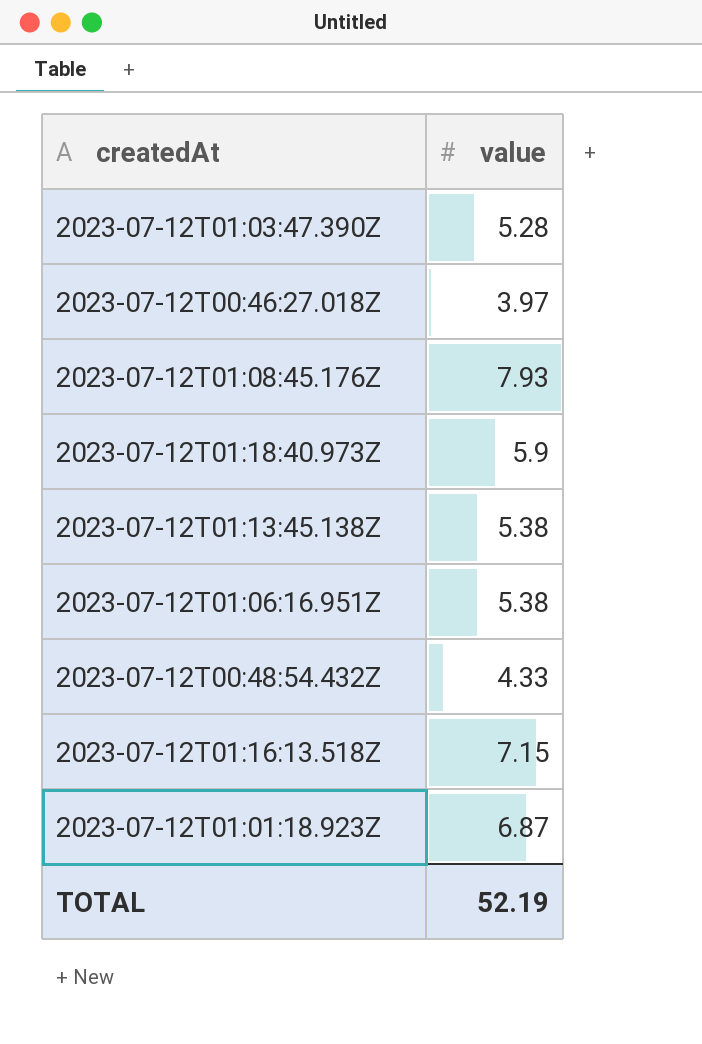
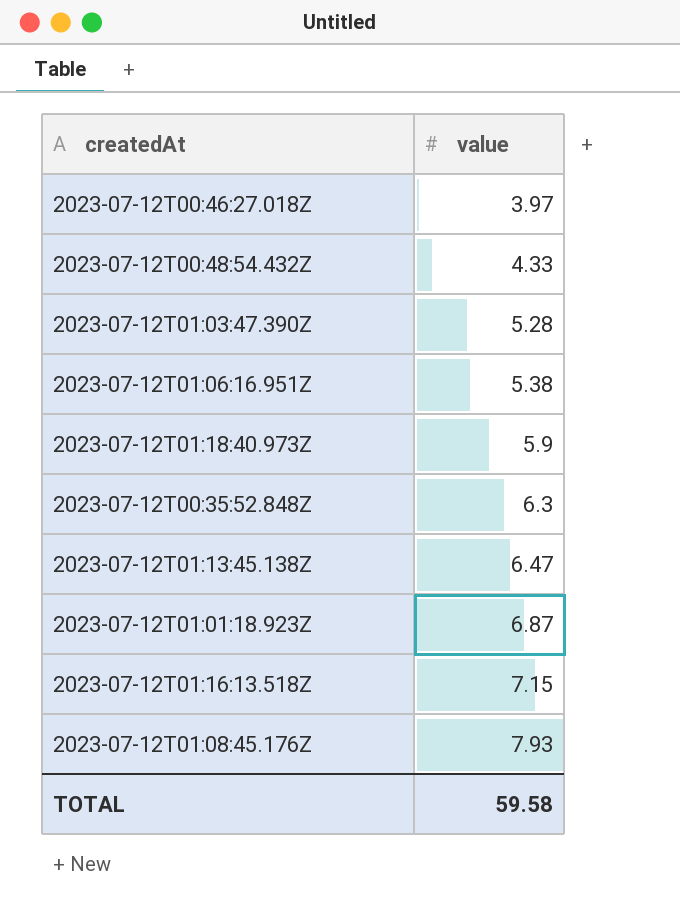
row order: none -> value ascending
row 2023-07-12T00:35:52.848Z: none -> 6.3
2023-07-12T01:13:45.138Z | value: 5.38 -> 6.47
TOTAL | value: 52.19 -> 59.58

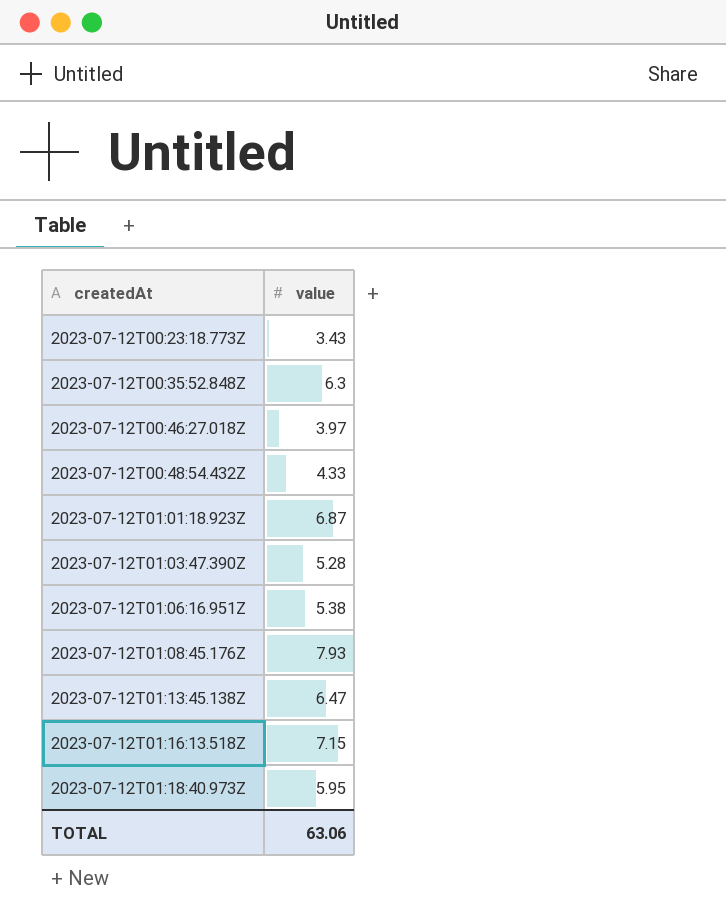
row order: value ascending -> createdAt ascending
row 2023-07-12T00:23:18.773Z: none -> 3.43
2023-07-12T01:18:40.973Z | value: 5.9 -> 5.95
TOTAL | value: 59.58 -> 63.06

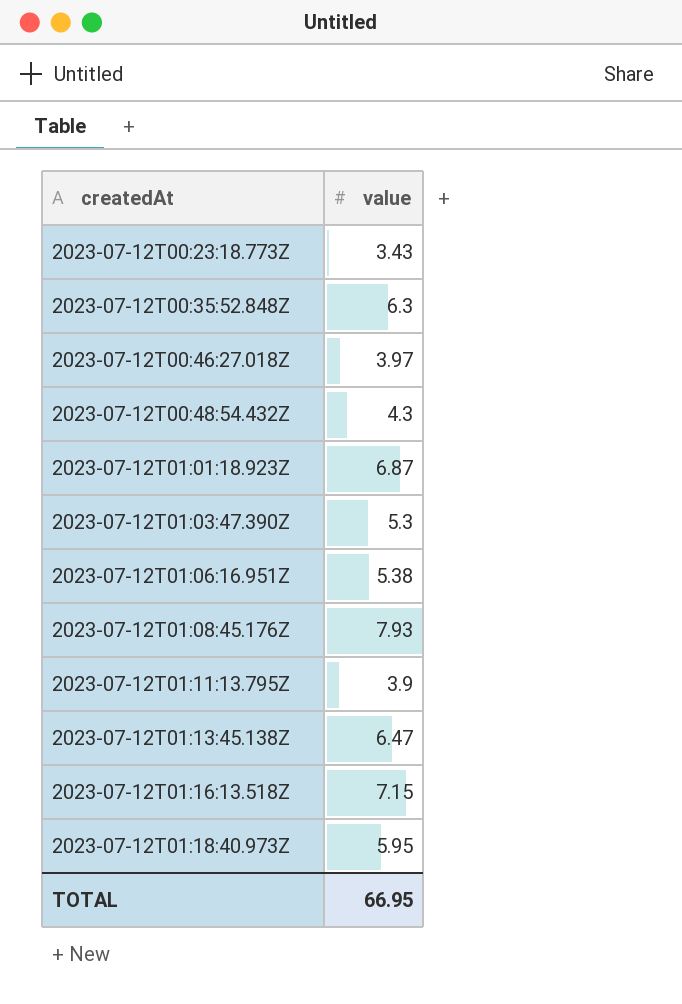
2023-07-12T00:48:54.432Z | value: 4.33 -> 4.3
2023-07-12T01:03:47.390Z | value: 5.28 -> 5.3
row 2023-07-12T01:11:13.795Z: none -> 3.9
TOTAL | value: 63.06 -> 66.95

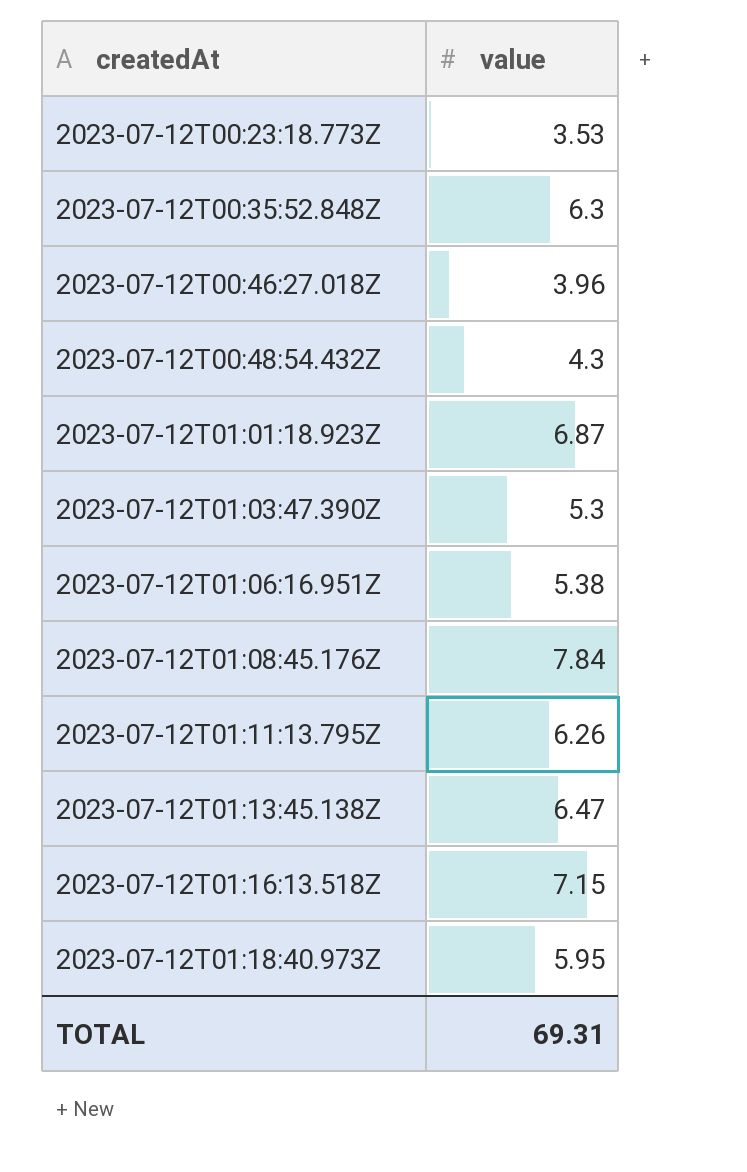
2023-07-12T00:23:18.773Z | value: 3.43 -> 3.53
2023-07-12T00:46:27.018Z | value: 3.97 -> 3.96
2023-07-12T01:08:45.176Z | value: 7.93 -> 7.84
2023-07-12T01:11:13.795Z | value: 3.9 -> 6.26
TOTAL | value: 66.95 -> 69.31

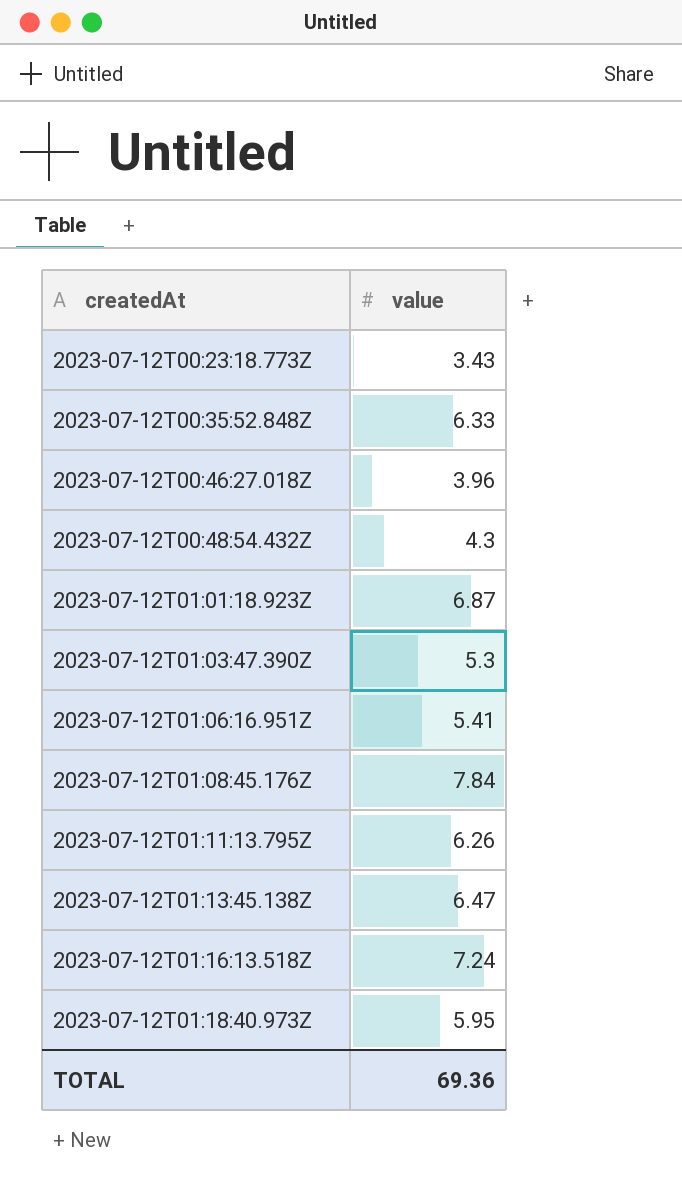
2023-07-12T00:23:18.773Z | value: 3.53 -> 3.43
2023-07-12T00:35:52.848Z | value: 6.3 -> 6.33
2023-07-12T01:06:16.951Z | value: 5.38 -> 5.41
2023-07-12T01:16:13.518Z | value: 7.15 -> 7.24
TOTAL | value: 69.31 -> 69.36

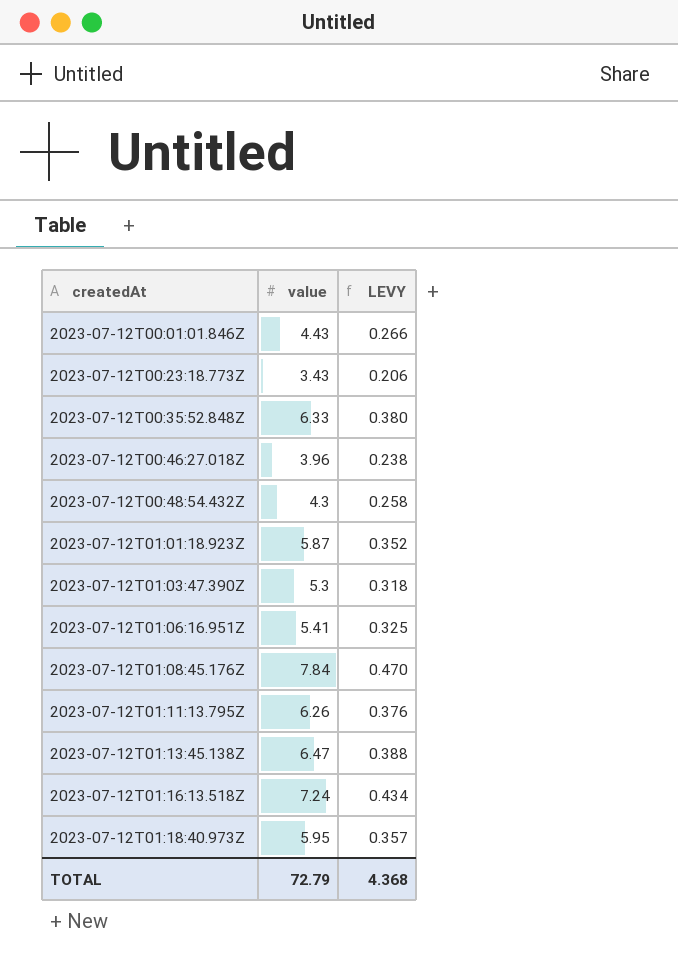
column LEVY | formula: none -> [value] * 0.06
row 2023-07-12T00:01:01.846Z: none -> 4.43 | 0.266
2023-07-12T01:01:18.923Z | value: 6.87 -> 5.87
TOTAL | value: 69.36 -> 72.79

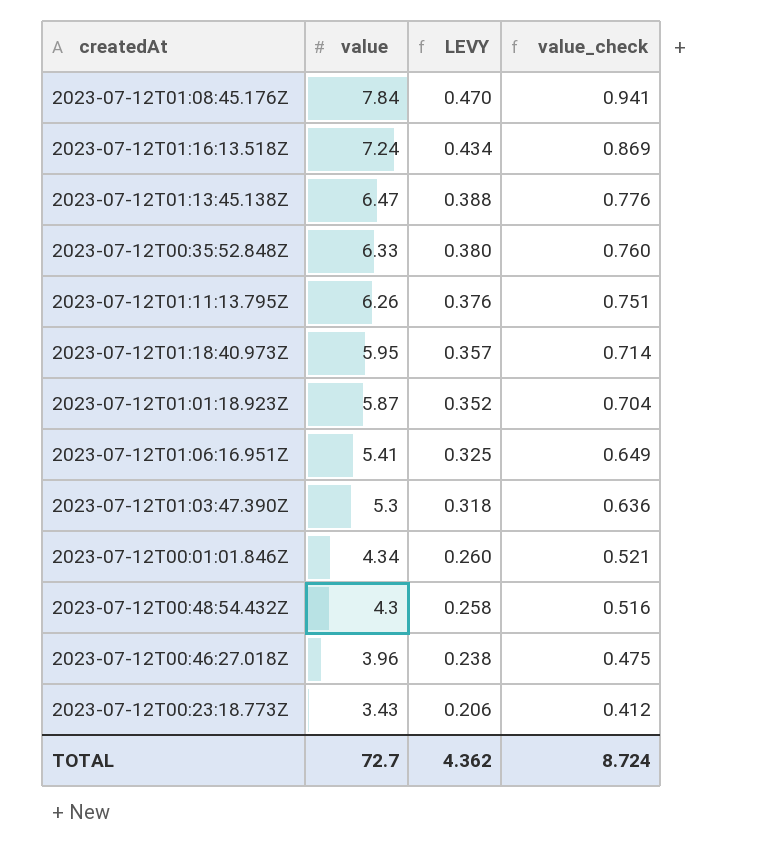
row order: createdAt ascending -> value descending
column value_check | formula: none -> [value] * 0.12
2023-07-12T00:01:01.846Z | value: 4.43 -> 4.34
2023-07-12T00:01:01.846Z | LEVY: 0.266 -> 0.260
TOTAL | value: 72.79 -> 72.7
TOTAL | LEVY: 4.368 -> 4.362

